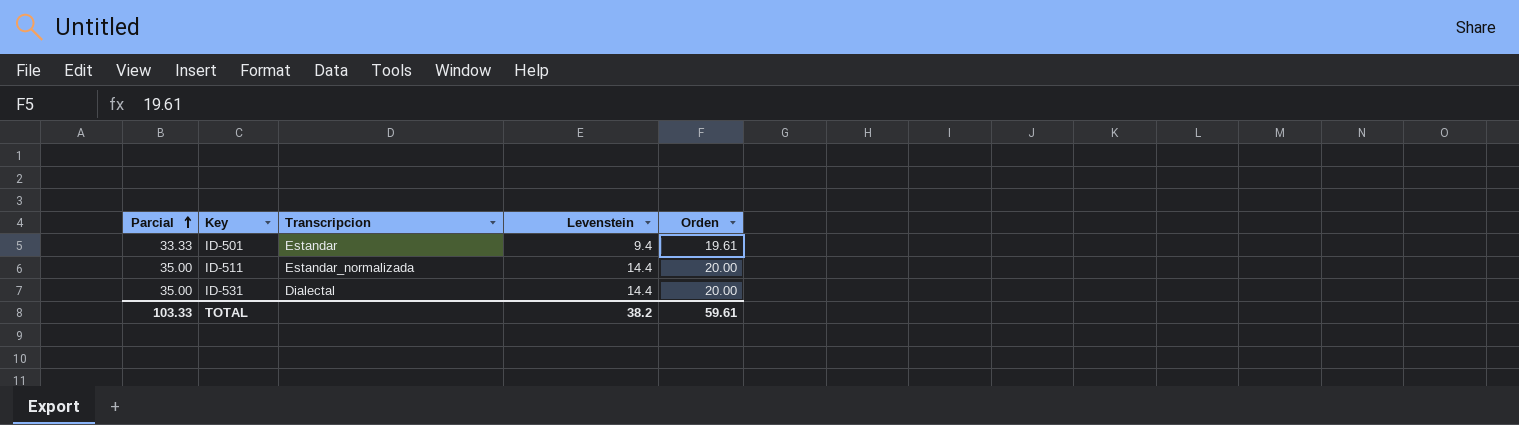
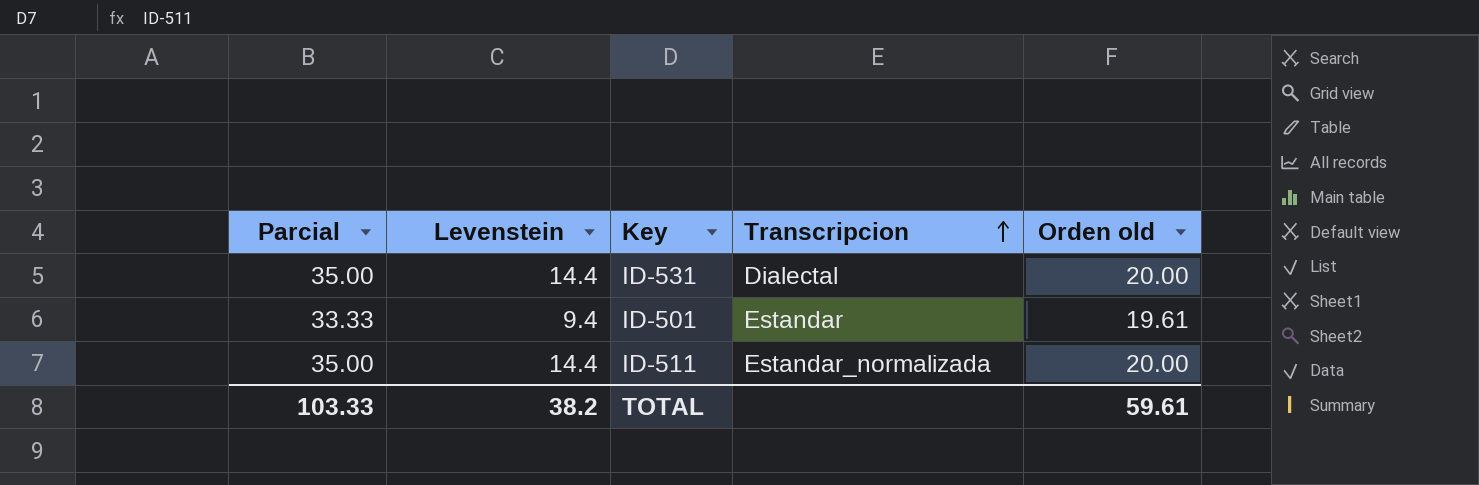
row order: Parcial ascending -> Transcripcion ascending
column Levenstein | position: 4 -> 2
column name: Orden -> Orden old

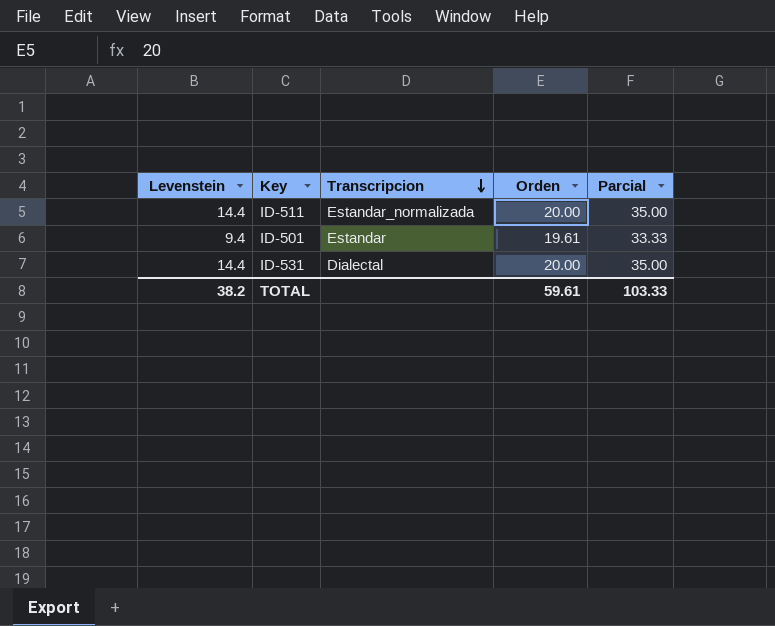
row order: Transcripcion ascending -> Transcripcion descending
column name: Orden old -> Orden
column Parcial | position: 1 -> 5

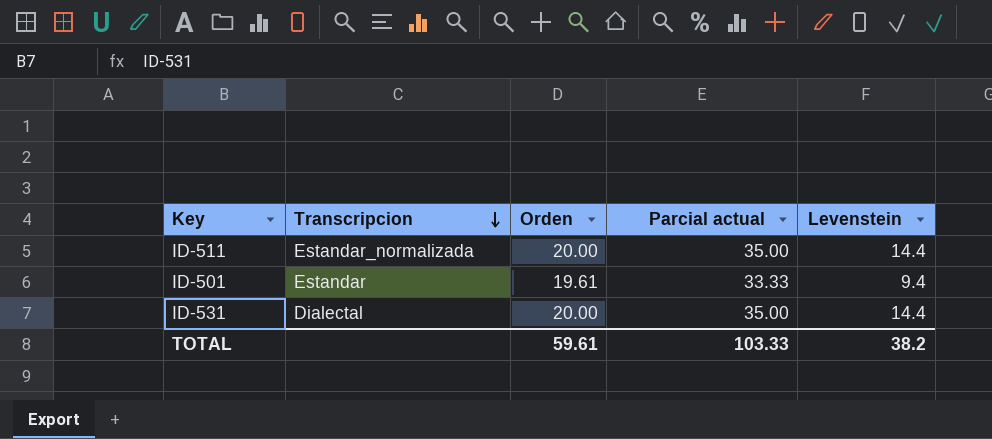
column name: Parcial -> Parcial actual
column Levenstein | position: 1 -> 5

